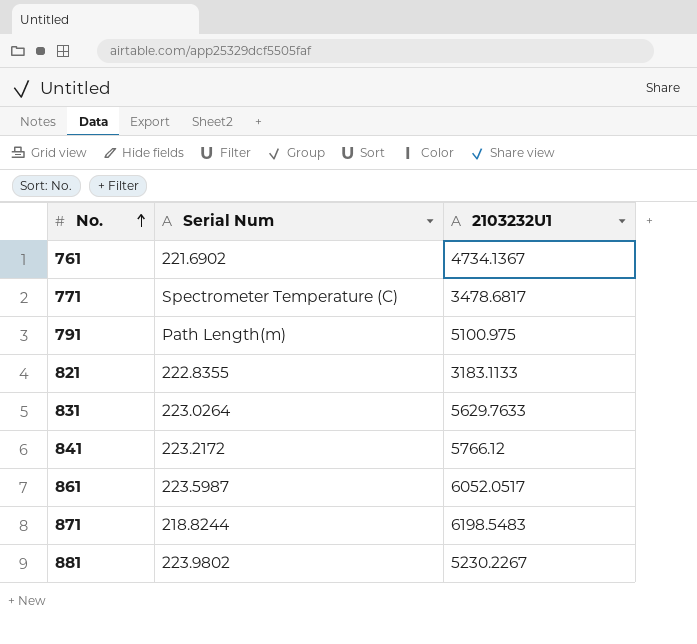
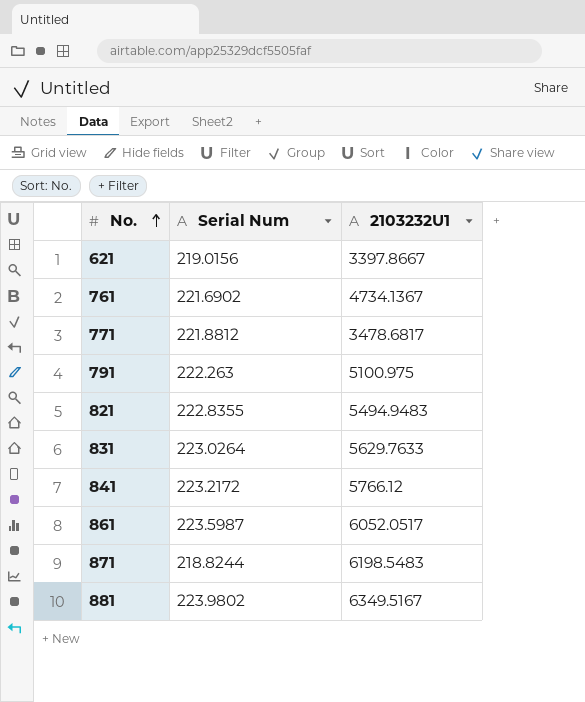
row 621: none -> 219.0156 | 3397.8667
771 | Serial Num: Spectrometer Temperature (C) -> 221.8812
791 | Serial Num: Path Length(m) -> 222.263
821 | 2103232U1: 3183.1133 -> 5494.9483
881 | 2103232U1: 5230.2267 -> 6349.5167

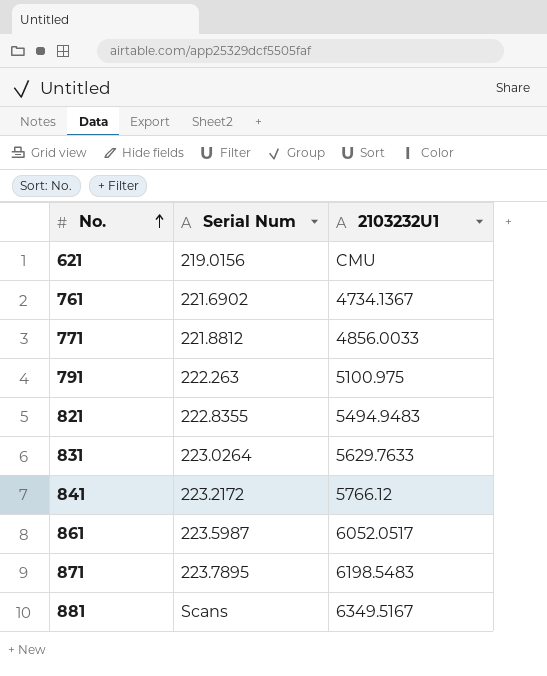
621 | 2103232U1: 3397.8667 -> CMU
771 | 2103232U1: 3478.6817 -> 4856.0033
871 | Serial Num: 218.8244 -> 223.7895
881 | Serial Num: 223.9802 -> Scans

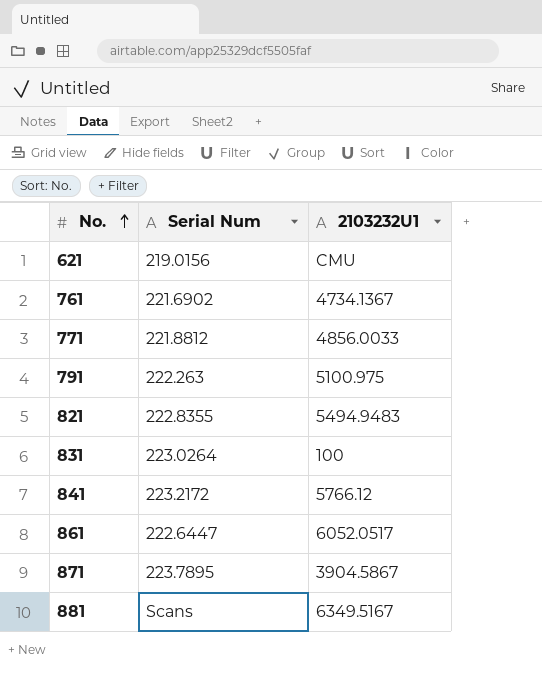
831 | 2103232U1: 5629.7633 -> 100
861 | Serial Num: 223.5987 -> 222.6447
871 | 2103232U1: 6198.5483 -> 3904.5867

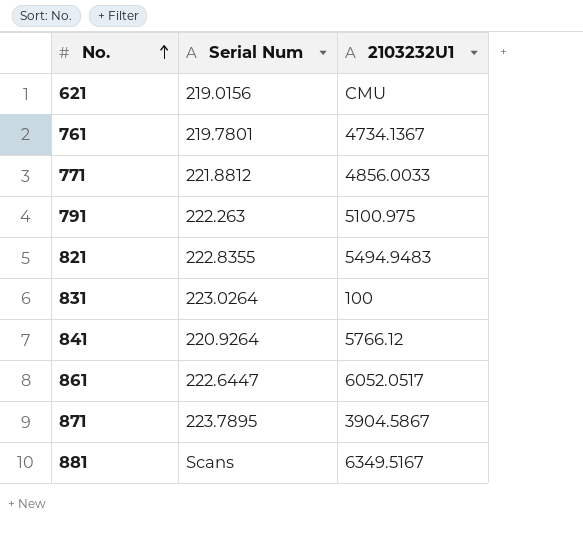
761 | Serial Num: 221.6902 -> 219.7801
841 | Serial Num: 223.2172 -> 220.9264

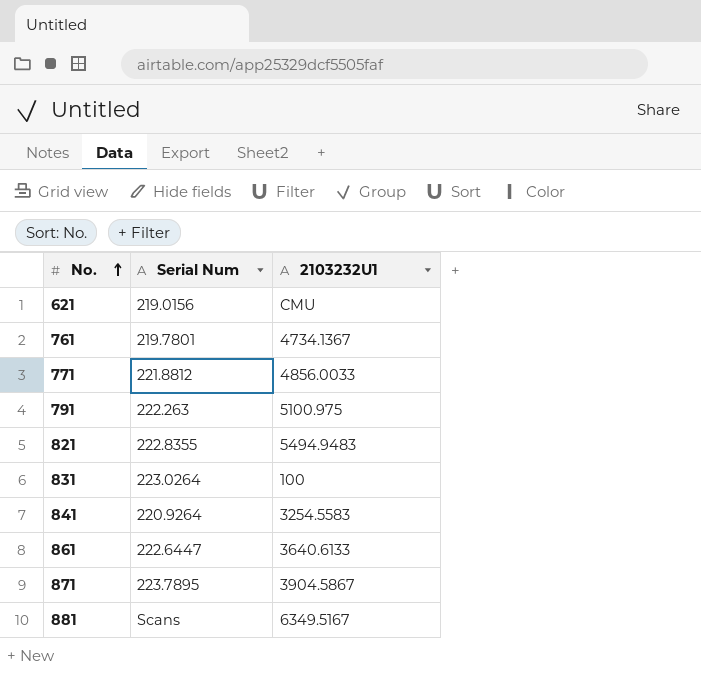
841 | 2103232U1: 5766.12 -> 3254.5583
861 | 2103232U1: 6052.0517 -> 3640.6133

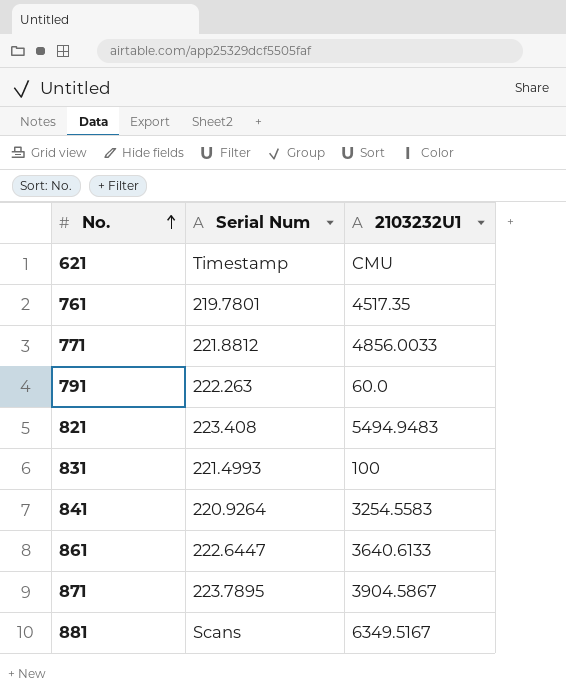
621 | Serial Num: 219.0156 -> Timestamp
761 | 2103232U1: 4734.1367 -> 4517.35
791 | 2103232U1: 5100.975 -> 60.0
821 | Serial Num: 222.8355 -> 223.408
831 | Serial Num: 223.0264 -> 221.4993

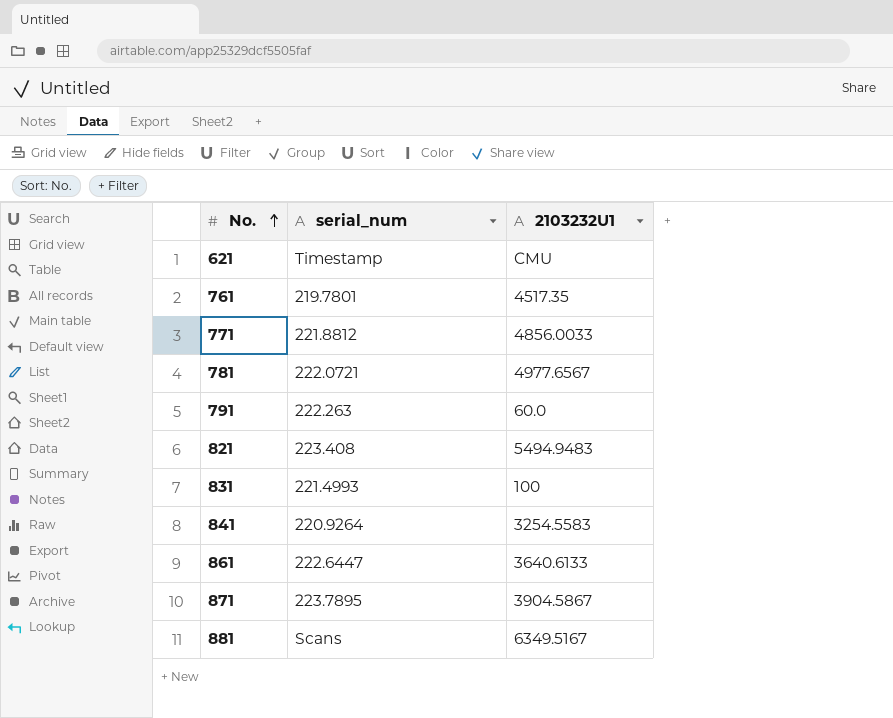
column name: Serial Num -> serial_num
row 781: none -> 222.0721 | 4977.6567

